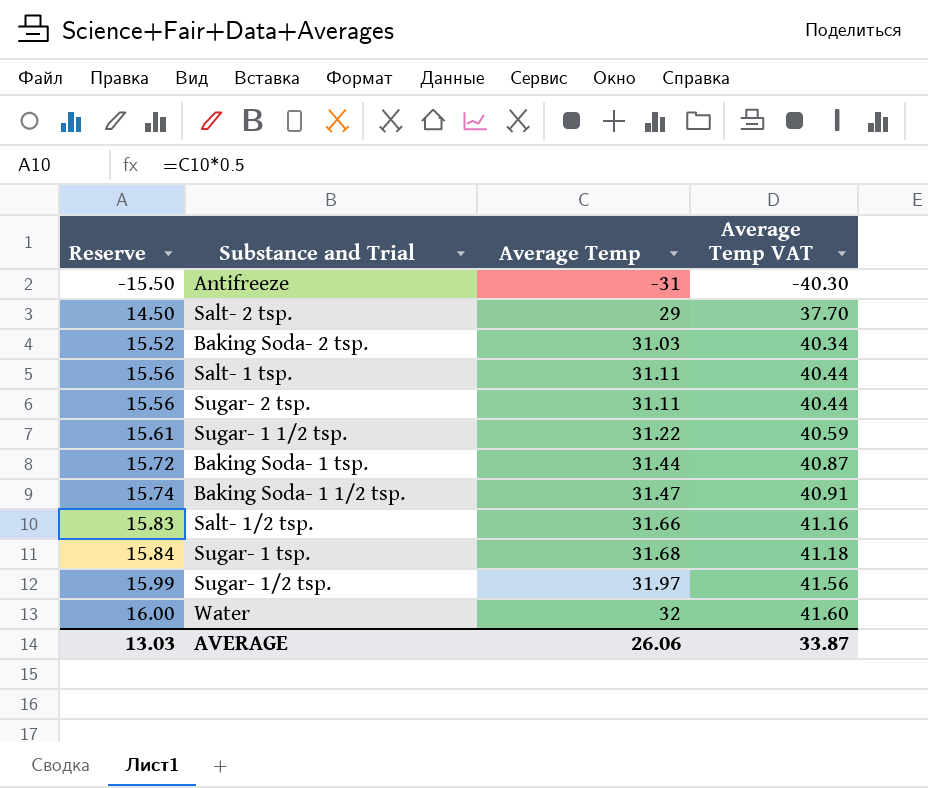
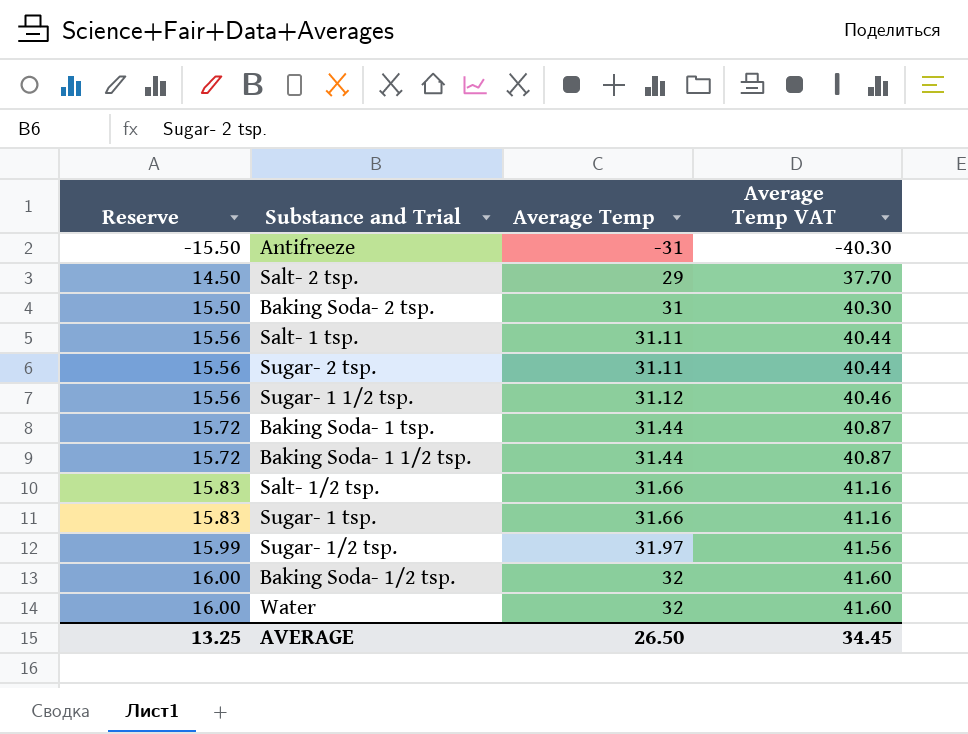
Baking Soda- 2 tsp. | Reserve: 15.52 -> 15.50
Baking Soda- 2 tsp. | Average Temp: 31.03 -> 31
Baking Soda- 2 tsp. | Average Temp VAT: 40.34 -> 40.30
Sugar- 1 1/2 tsp. | Reserve: 15.61 -> 15.56
Sugar- 1 1/2 tsp. | Average Temp: 31.22 -> 31.12
Sugar- 1 1/2 tsp. | Average Temp VAT: 40.59 -> 40.46
Baking Soda- 1 1/2 tsp. | Reserve: 15.74 -> 15.72
Baking Soda- 1 1/2 tsp. | Average Temp: 31.47 -> 31.44
Baking Soda- 1 1/2 tsp. | Average Temp VAT: 40.91 -> 40.87
Sugar- 1 tsp. | Reserve: 15.84 -> 15.83
Sugar- 1 tsp. | Average Temp: 31.68 -> 31.66
Sugar- 1 tsp. | Average Temp VAT: 41.18 -> 41.16
row Baking Soda- 1/2 tsp.: none -> 16.00 | 32 | 41.60
AVERAGE | Reserve: 13.03 -> 13.25
AVERAGE | Average Temp: 26.06 -> 26.50
AVERAGE | Average Temp VAT: 33.87 -> 34.45

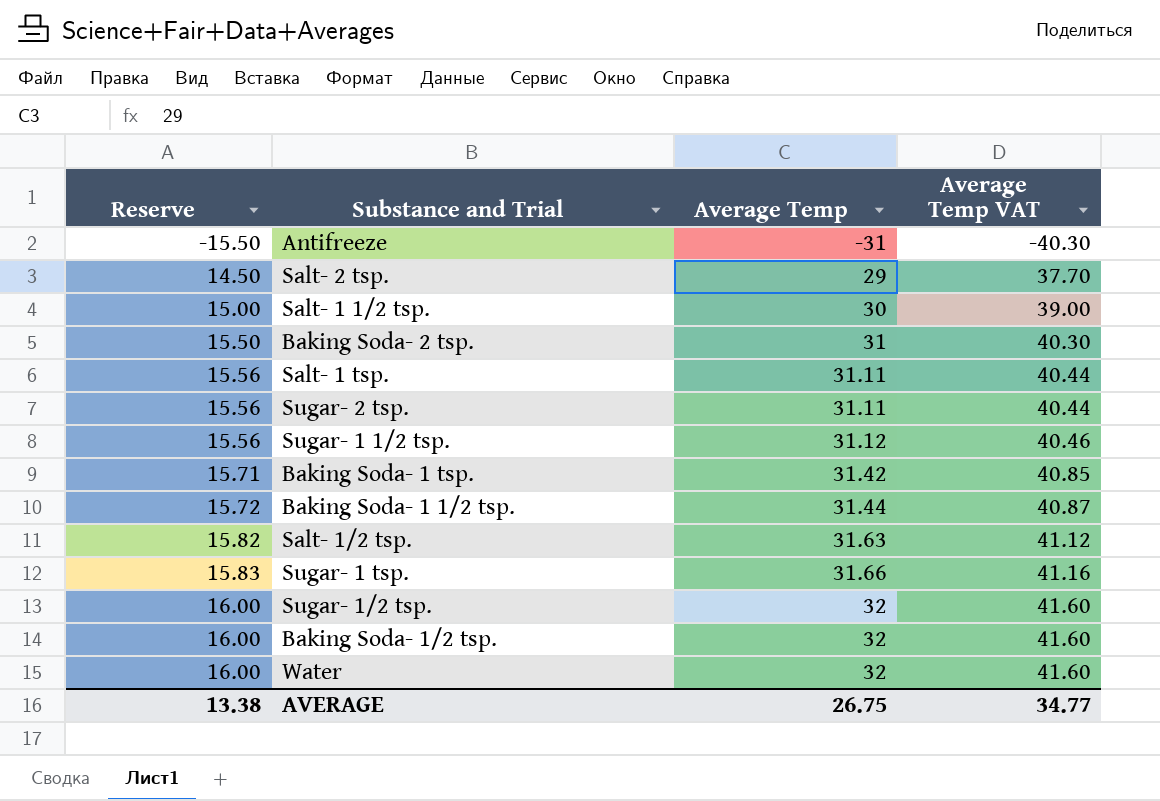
row Salt- 1 1/2 tsp.: none -> 15.00 | 30 | 39.00
Baking Soda- 1 tsp. | Reserve: 15.72 -> 15.71
Baking Soda- 1 tsp. | Average Temp: 31.44 -> 31.42
Baking Soda- 1 tsp. | Average Temp VAT: 40.87 -> 40.85
Salt- 1/2 tsp. | Reserve: 15.83 -> 15.82
Salt- 1/2 tsp. | Average Temp: 31.66 -> 31.63
Salt- 1/2 tsp. | Average Temp VAT: 41.16 -> 41.12
Sugar- 1/2 tsp. | Reserve: 15.99 -> 16.00
Sugar- 1/2 tsp. | Average Temp: 31.97 -> 32
Sugar- 1/2 tsp. | Average Temp VAT: 41.56 -> 41.60
AVERAGE | Reserve: 13.25 -> 13.38
AVERAGE | Average Temp: 26.50 -> 26.75
AVERAGE | Average Temp VAT: 34.45 -> 34.77

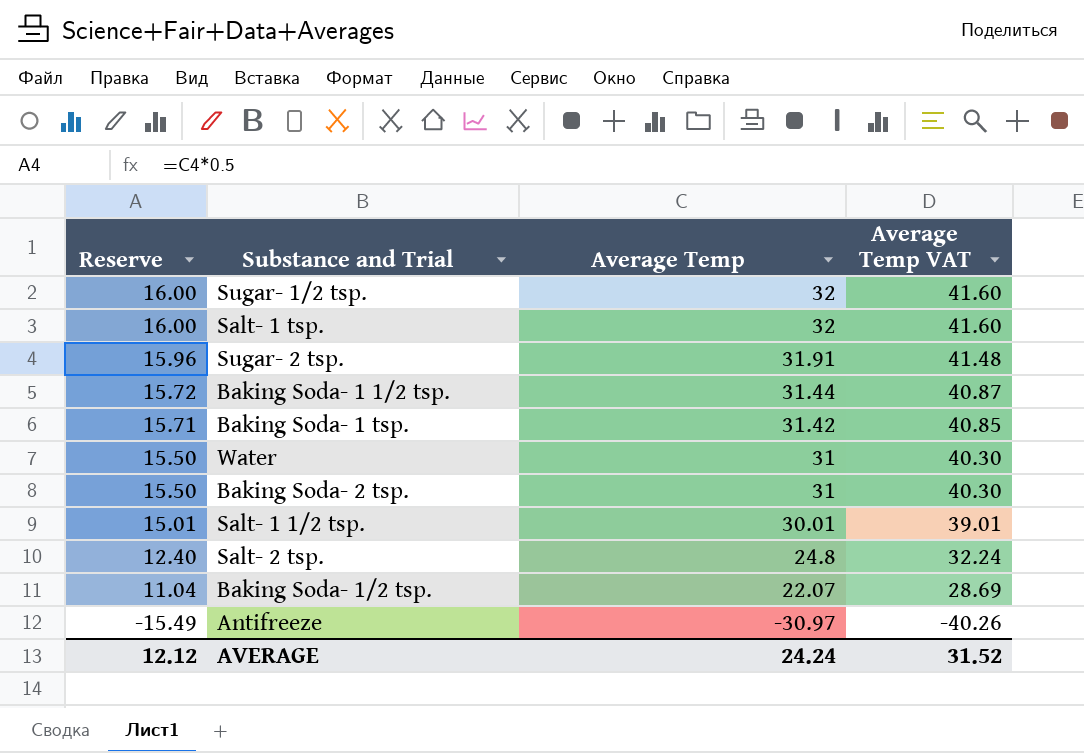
row order: Reserve ascending -> Reserve descending
row Sugar- 1 1/2 tsp.: 15.56 | 31.12 | 40.46 -> none
row Salt- 1/2 tsp.: 15.82 | 31.63 | 41.12 -> none
row Sugar- 1 tsp.: 15.83 | 31.66 | 41.16 -> none
Salt- 1 tsp. | Reserve: 15.56 -> 16.00
Salt- 1 tsp. | Average Temp: 31.11 -> 32
Salt- 1 tsp. | Average Temp VAT: 40.44 -> 41.60
Sugar- 2 tsp. | Reserve: 15.56 -> 15.96
Sugar- 2 tsp. | Average Temp: 31.11 -> 31.91
Sugar- 2 tsp. | Average Temp VAT: 40.44 -> 41.48
Water | Reserve: 16.00 -> 15.50
Water | Average Temp: 32 -> 31
Water | Average Temp VAT: 41.60 -> 40.30
Salt- 1 1/2 tsp. | Reserve: 15.00 -> 15.01
Salt- 1 1/2 tsp. | Average Temp: 30 -> 30.01
Salt- 1 1/2 tsp. | Average Temp VAT: 39.00 -> 39.01
Salt- 2 tsp. | Reserve: 14.50 -> 12.40
Salt- 2 tsp. | Average Temp: 29 -> 24.8
Salt- 2 tsp. | Average Temp VAT: 37.70 -> 32.24
Baking Soda- 1/2 tsp. | Reserve: 16.00 -> 11.04
Baking Soda- 1/2 tsp. | Average Temp: 32 -> 22.07
Baking Soda- 1/2 tsp. | Average Temp VAT: 41.60 -> 28.69
Antifreeze | Reserve: -15.50 -> -15.49
Antifreeze | Average Temp: -31 -> -30.97
Antifreeze | Average Temp VAT: -40.30 -> -40.26
AVERAGE | Reserve: 13.38 -> 12.12
AVERAGE | Average Temp: 26.75 -> 24.24
AVERAGE | Average Temp VAT: 34.77 -> 31.52

